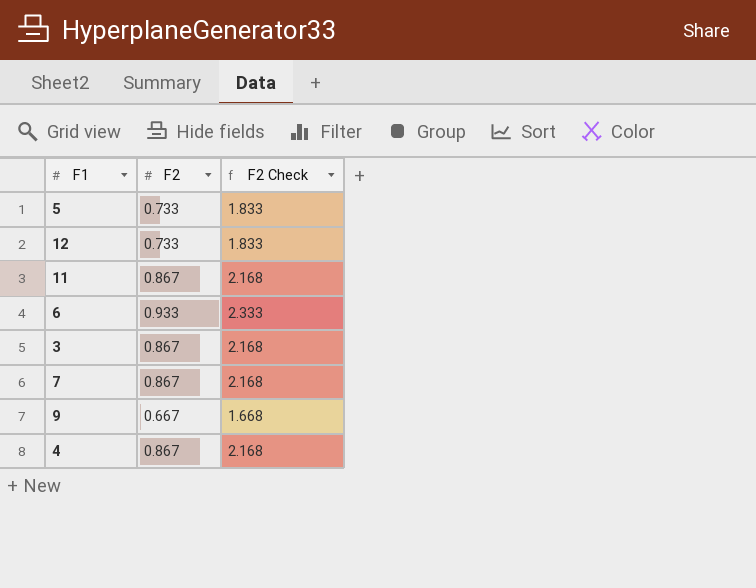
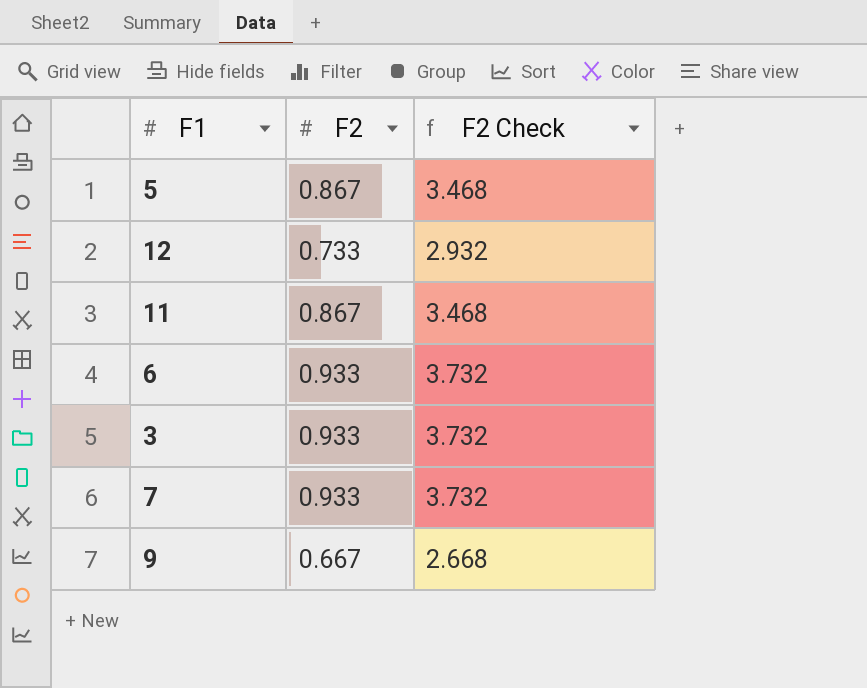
column F2 Check | formula: [F2] * 2.5 -> [F2] * 4
row 4: 0.867 | 2.168 -> none
5 | F2: 0.733 -> 0.867
3 | F2: 0.867 -> 0.933
7 | F2: 0.867 -> 0.933

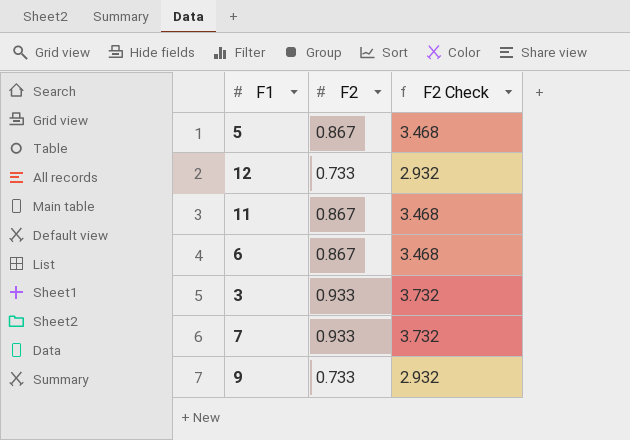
6 | F2: 0.933 -> 0.867
6 | F2 Check: 3.732 -> 3.468
9 | F2: 0.667 -> 0.733
9 | F2 Check: 2.668 -> 2.932

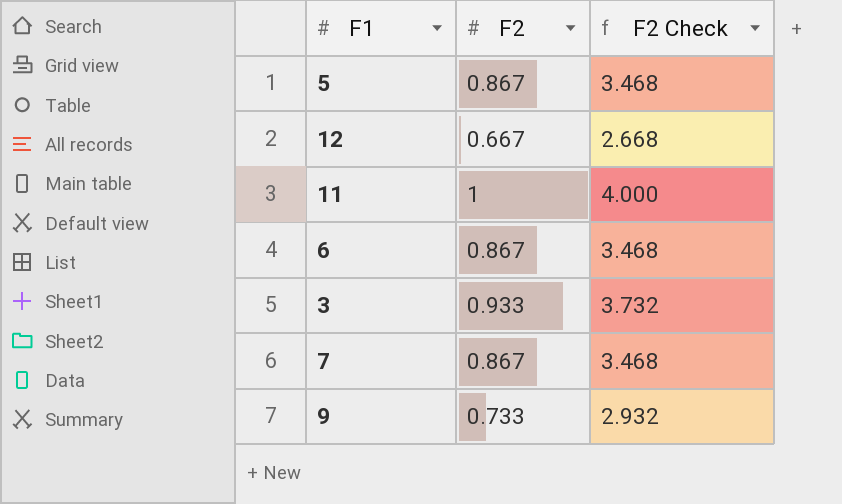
12 | F2: 0.733 -> 0.667
12 | F2 Check: 2.932 -> 2.668
11 | F2: 0.867 -> 1
11 | F2 Check: 3.468 -> 4.000
7 | F2: 0.933 -> 0.867
7 | F2 Check: 3.732 -> 3.468

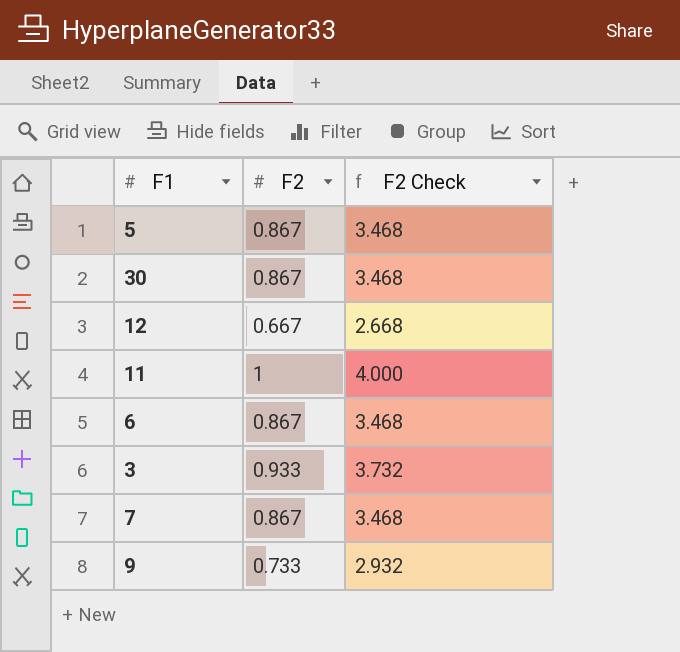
row 30: none -> 0.867 | 3.468

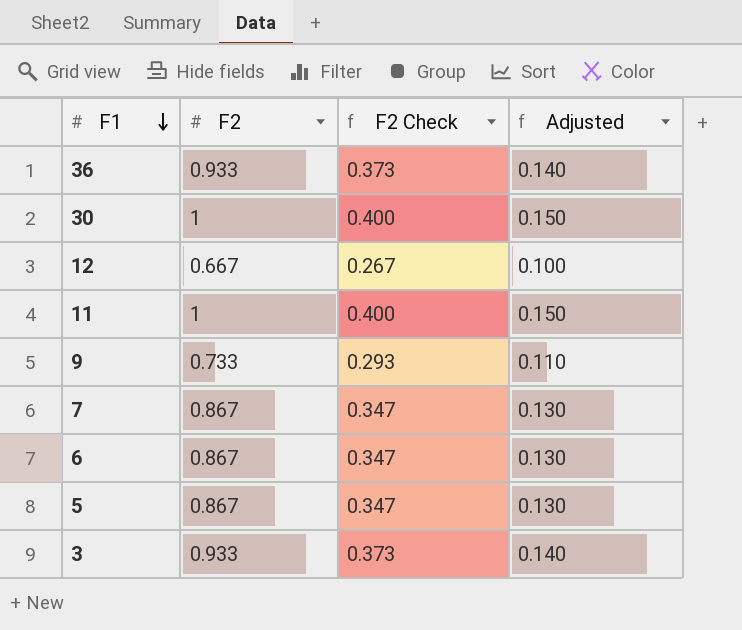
row order: none -> F1 descending
column F2 Check | formula: [F2] * 4 -> [F2] * 0.4
column Adjusted | formula: none -> [F2] * 0.15
row 36: none -> 0.933 | 0.373 | 0.140
30 | F2: 0.867 -> 1

